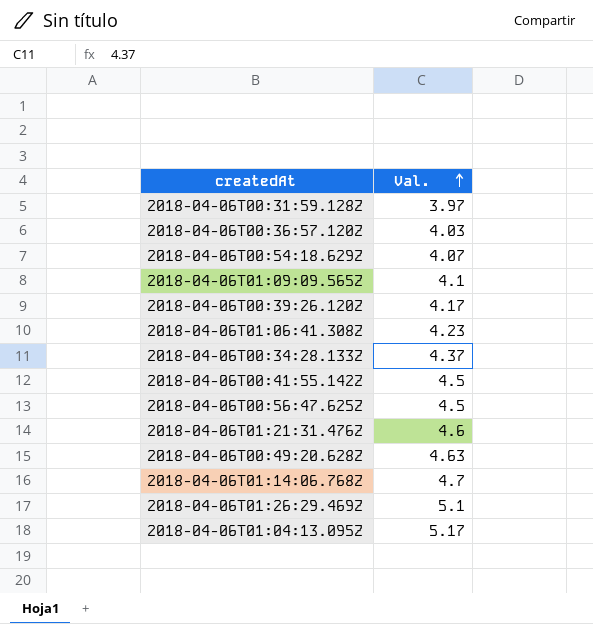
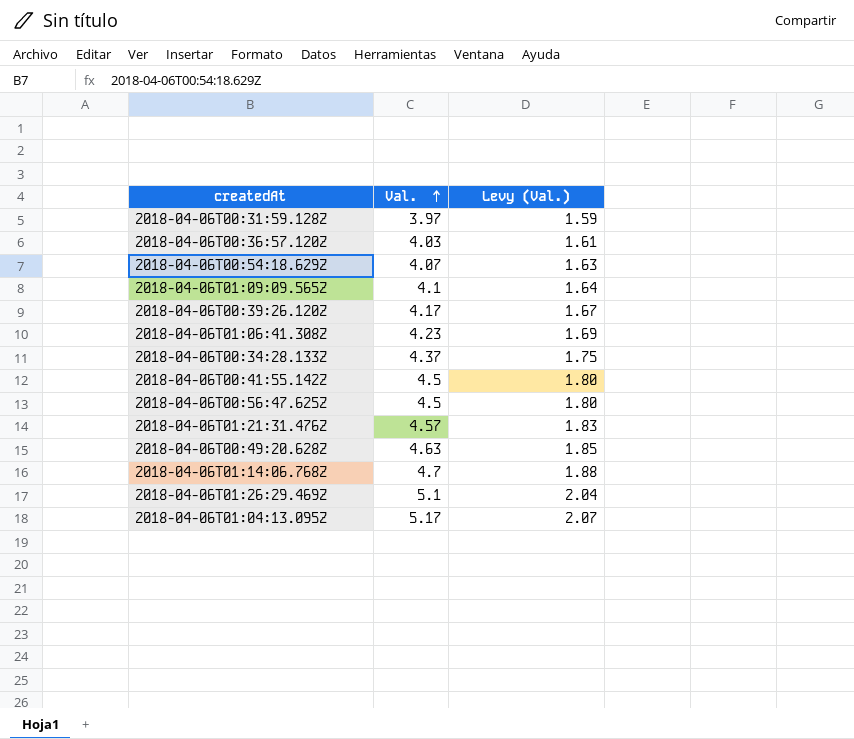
column Levy (Val.) | formula: none -> [Val.] * 0.4
2018-04-06T01:21:31.476Z | Val.: 4.6 -> 4.57

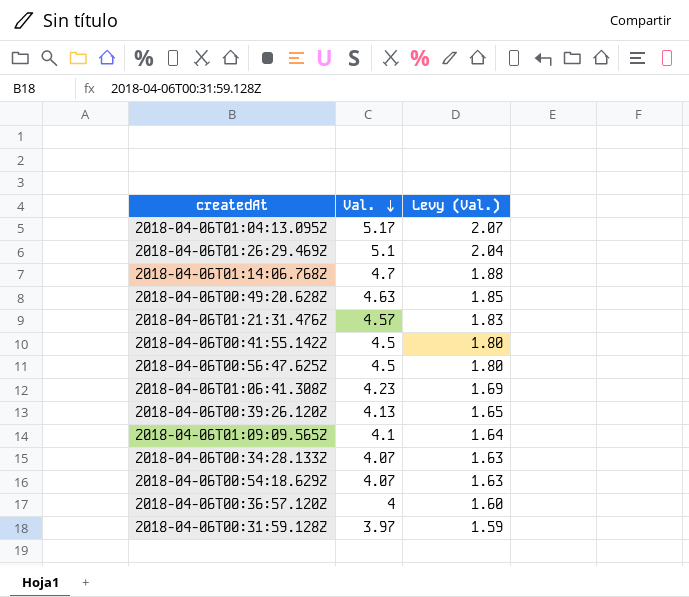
row order: Val. ascending -> Val. descending
2018-04-06T00:39:26.120Z | Val.: 4.17 -> 4.13
2018-04-06T00:39:26.120Z | Levy (Val.): 1.67 -> 1.65
2018-04-06T00:34:28.133Z | Val.: 4.37 -> 4.07
2018-04-06T00:34:28.133Z | Levy (Val.): 1.75 -> 1.63
2018-04-06T00:36:57.120Z | Val.: 4.03 -> 4
2018-04-06T00:36:57.120Z | Levy (Val.): 1.61 -> 1.60

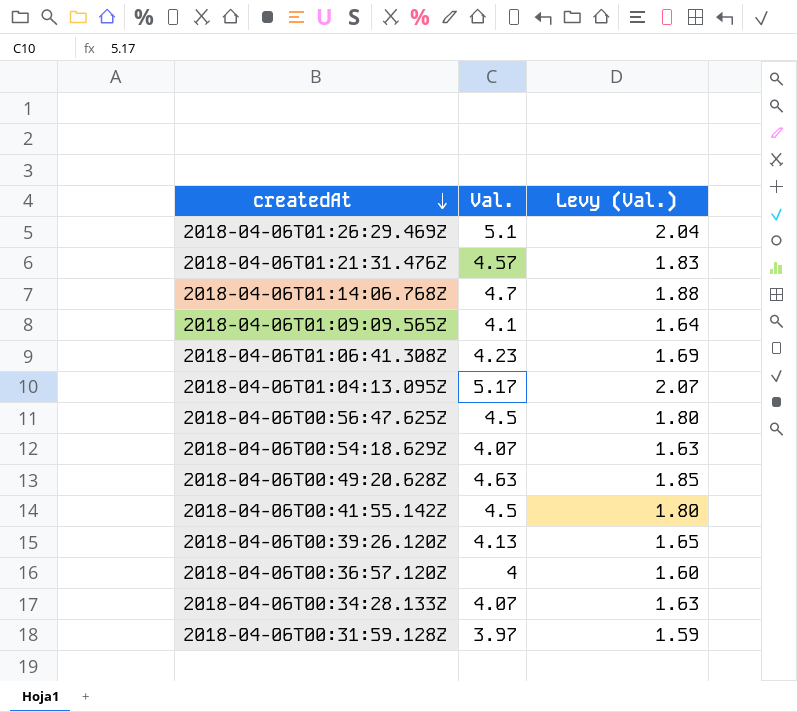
row order: Val. descending -> createdAt descending

